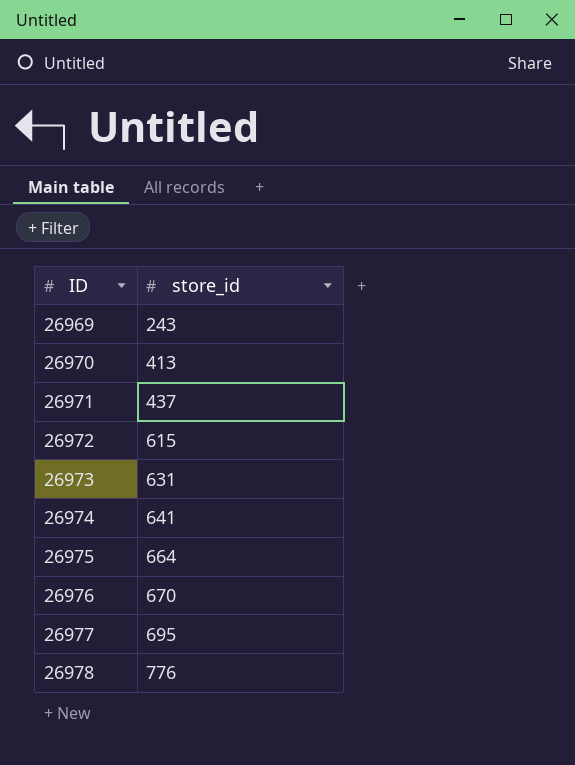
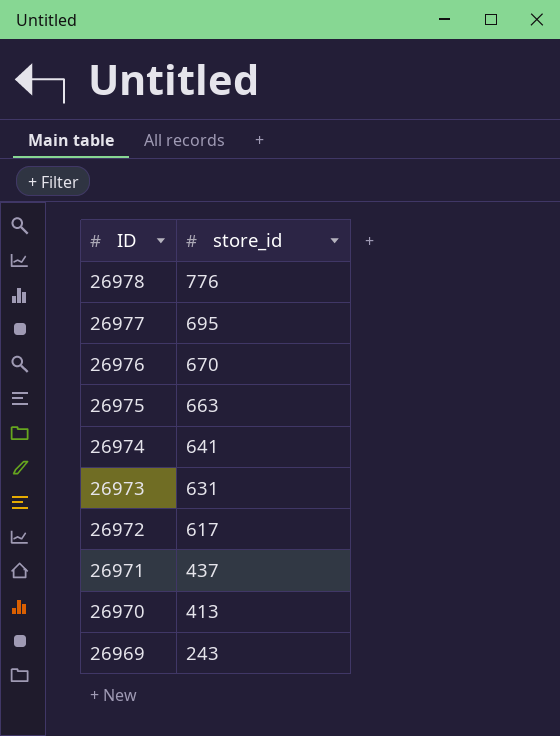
row order: ID ascending -> ID descending
26975 | store_id: 664 -> 663
26972 | store_id: 615 -> 617

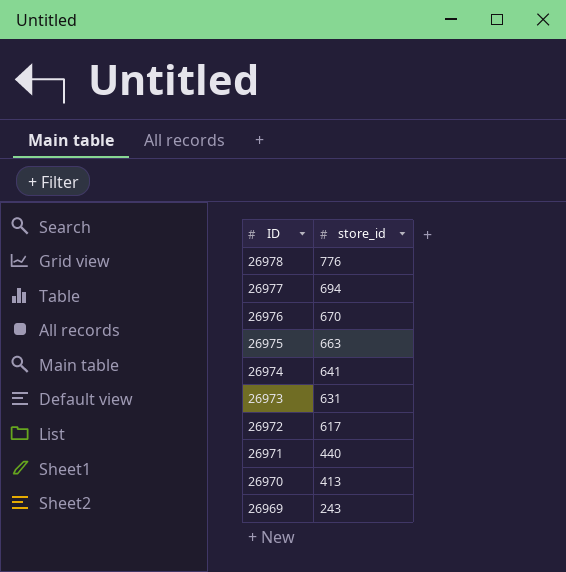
26977 | store_id: 695 -> 694
26971 | store_id: 437 -> 440

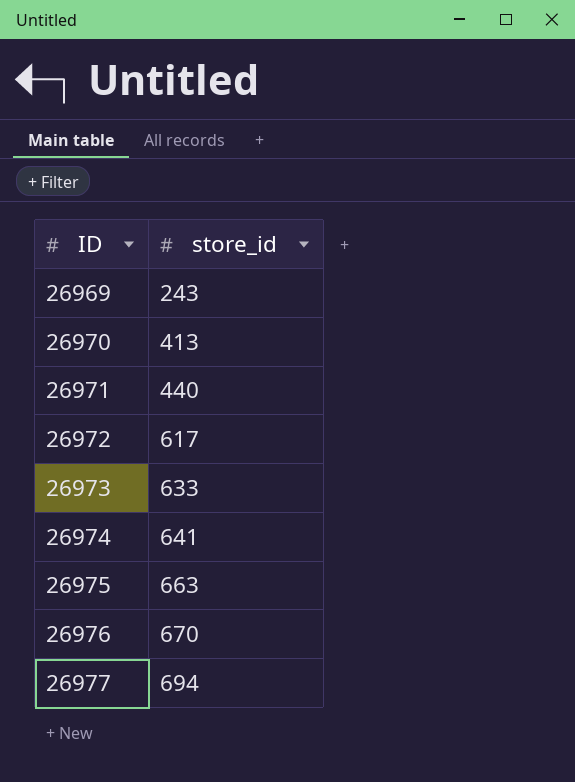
row order: ID descending -> ID ascending
row 26978: 776 -> none
26973 | store_id: 631 -> 633

